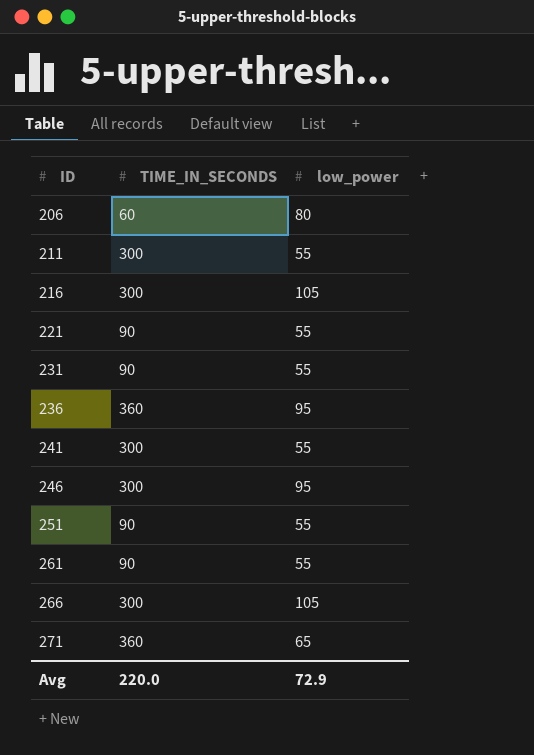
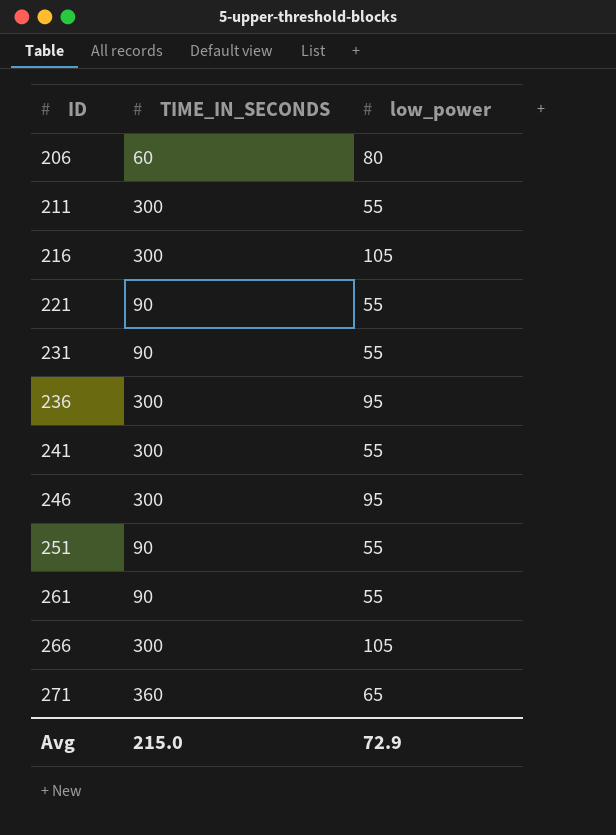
236 | TIME_IN_SECONDS: 360 -> 300
Avg | TIME_IN_SECONDS: 220.0 -> 215.0

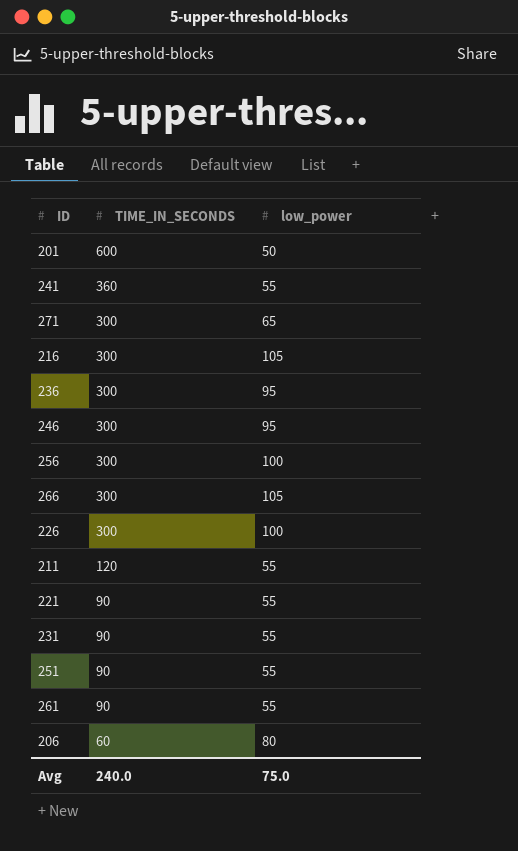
row order: ID ascending -> TIME_IN_SECONDS descending
row 201: none -> 600 | 50
241 | TIME_IN_SECONDS: 300 -> 360
271 | TIME_IN_SECONDS: 360 -> 300
row 256: none -> 300 | 100
row 226: none -> 300 | 100
211 | TIME_IN_SECONDS: 300 -> 120
Avg | TIME_IN_SECONDS: 215.0 -> 240.0
Avg | low_power: 72.9 -> 75.0

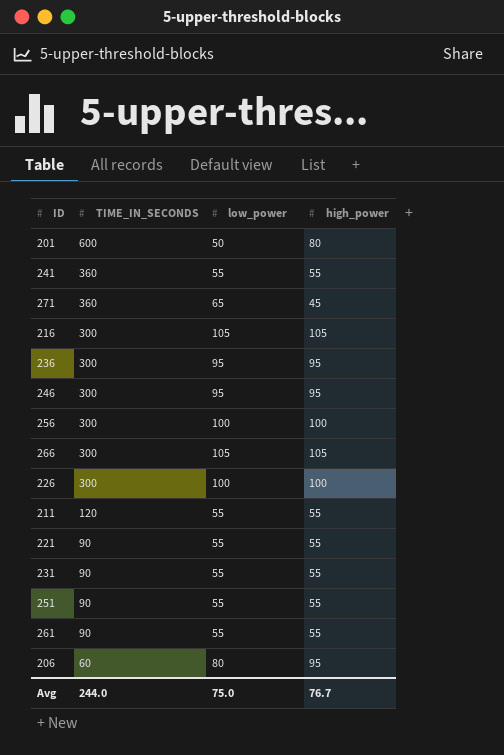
column high_power | position: none -> 4
271 | TIME_IN_SECONDS: 300 -> 360
Avg | TIME_IN_SECONDS: 240.0 -> 244.0

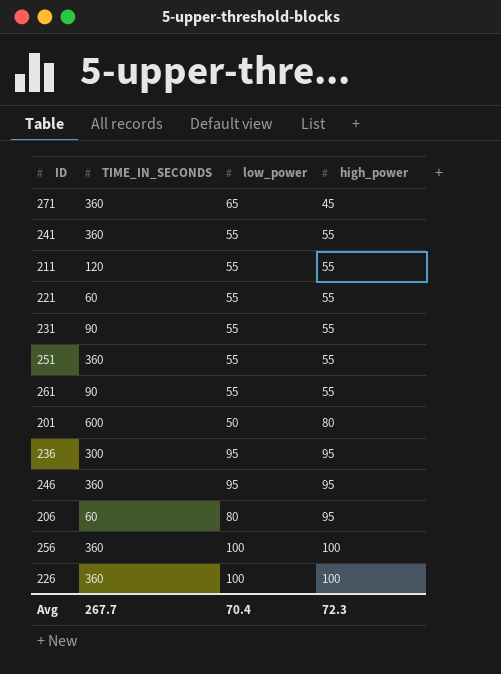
row order: TIME_IN_SECONDS descending -> high_power ascending
row 216: 300 | 105 | 105 -> none
row 266: 300 | 105 | 105 -> none
221 | TIME_IN_SECONDS: 90 -> 60
251 | TIME_IN_SECONDS: 90 -> 360
246 | TIME_IN_SECONDS: 300 -> 360
256 | TIME_IN_SECONDS: 300 -> 360
226 | TIME_IN_SECONDS: 300 -> 360
Avg | TIME_IN_SECONDS: 244.0 -> 267.7
Avg | low_power: 75.0 -> 70.4
Avg | high_power: 76.7 -> 72.3

